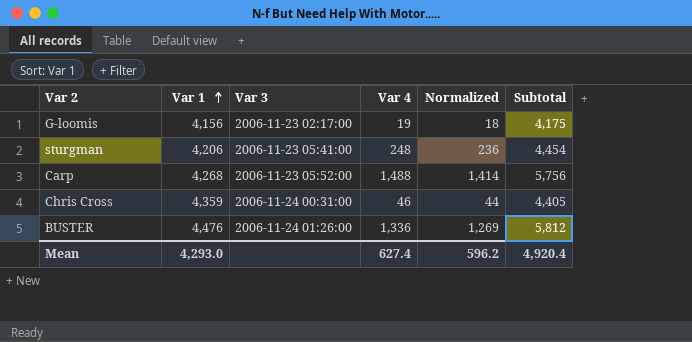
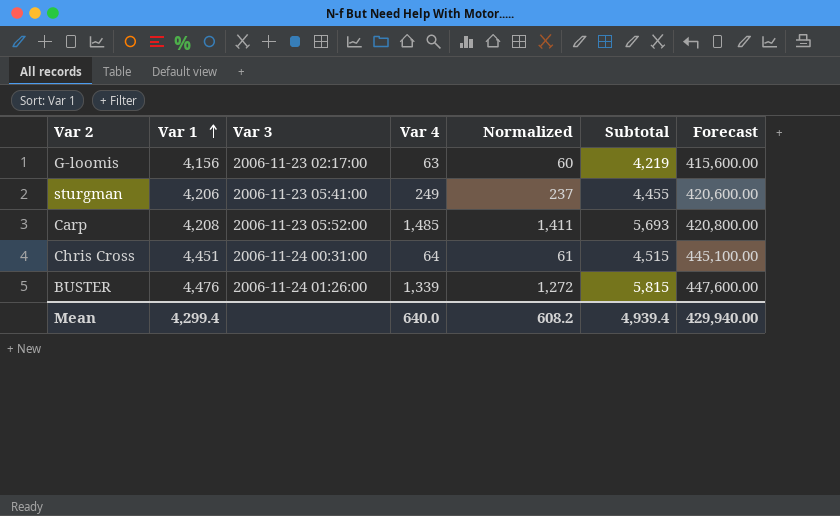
column Forecast | formula: none -> [Var 1] * 100
G-loomis | Var 4: 19 -> 63
G-loomis | Normalized: 18 -> 60
G-loomis | Subtotal: 4,175 -> 4,219
sturgman | Var 4: 248 -> 249
sturgman | Normalized: 236 -> 237
sturgman | Subtotal: 4,454 -> 4,455
Carp | Var 1: 4,268 -> 4,208
Carp | Var 4: 1,488 -> 1,485
Carp | Normalized: 1,414 -> 1,411
Carp | Subtotal: 5,756 -> 5,693
Chris Cross | Var 1: 4,359 -> 4,451
Chris Cross | Var 4: 46 -> 64
Chris Cross | Normalized: 44 -> 61
Chris Cross | Subtotal: 4,405 -> 4,515
BUSTER | Var 4: 1,336 -> 1,339
BUSTER | Normalized: 1,269 -> 1,272
BUSTER | Subtotal: 5,812 -> 5,815
Mean | Var 1: 4,293.0 -> 4,299.4
Mean | Var 4: 627.4 -> 640.0
Mean | Normalized: 596.2 -> 608.2
Mean | Subtotal: 4,920.4 -> 4,939.4

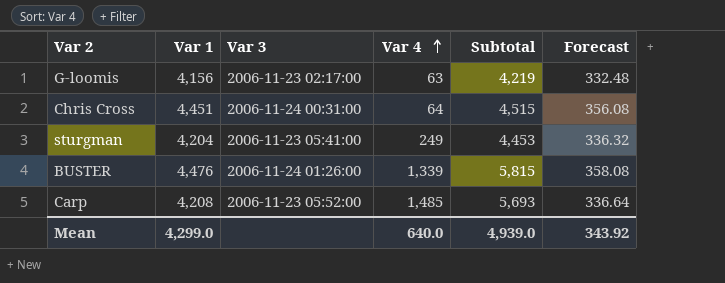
row order: Var 1 ascending -> Var 4 ascending
column Normalized | formula: [Var 4] * 0.95 -> none
column Forecast | formula: [Var 1] * 100 -> [Var 1] * 0.08
sturgman | Var 1: 4,206 -> 4,204
sturgman | Subtotal: 4,455 -> 4,453
Mean | Var 1: 4,299.4 -> 4,299.0
Mean | Subtotal: 4,939.4 -> 4,939.0
Mean | Forecast: 429,940.00 -> 343.92

